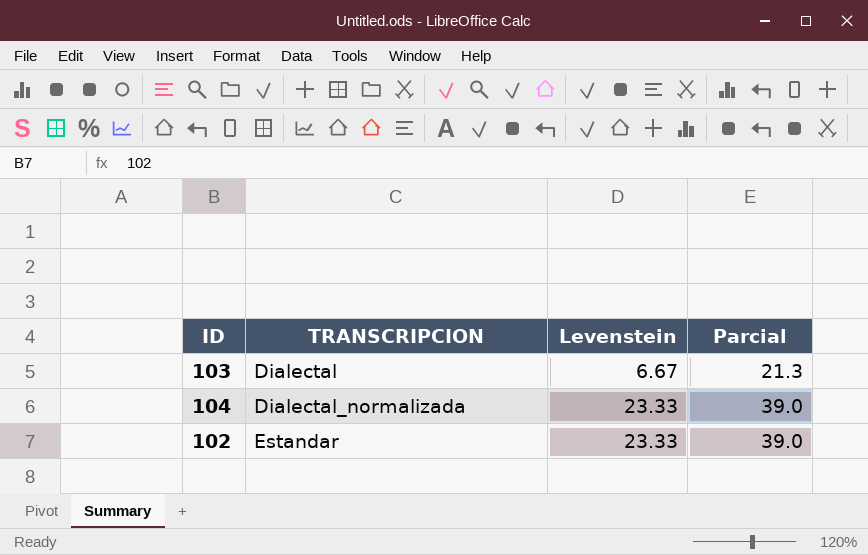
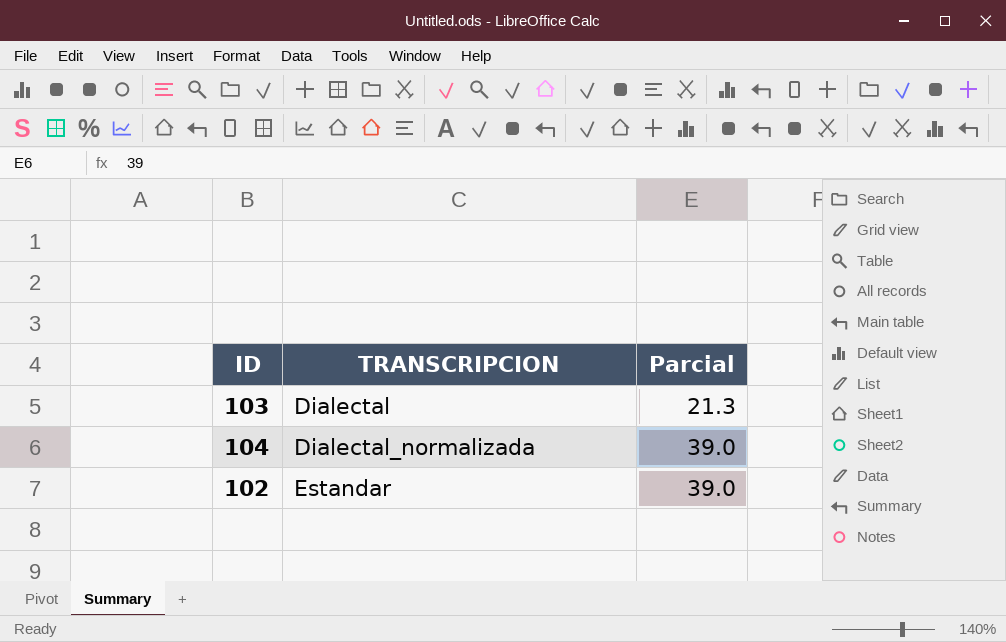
column Levenstein | position: 3 -> none

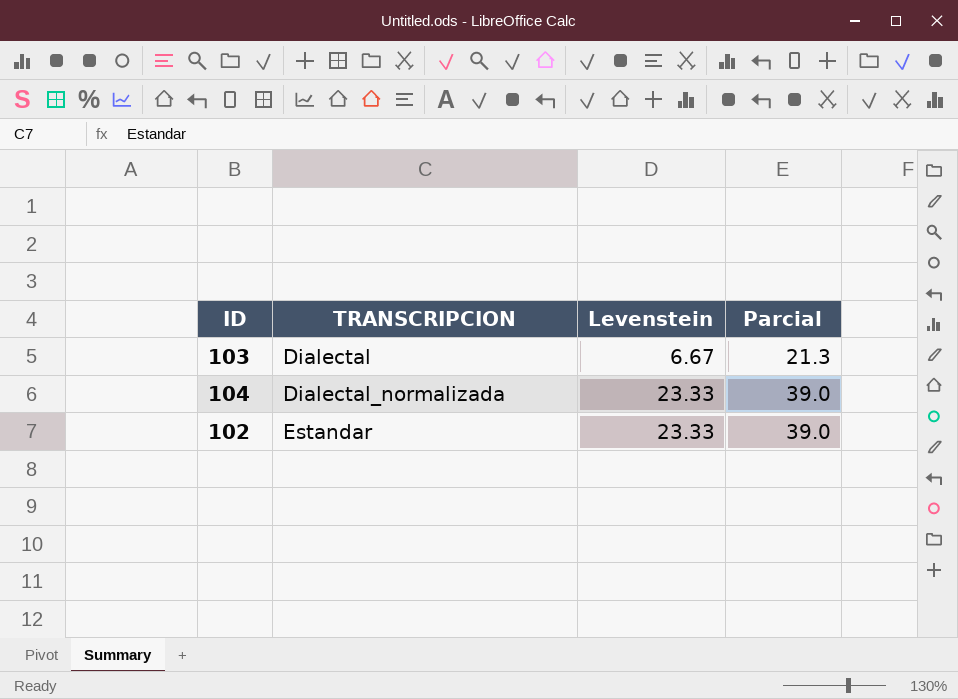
column Levenstein | position: none -> 3

